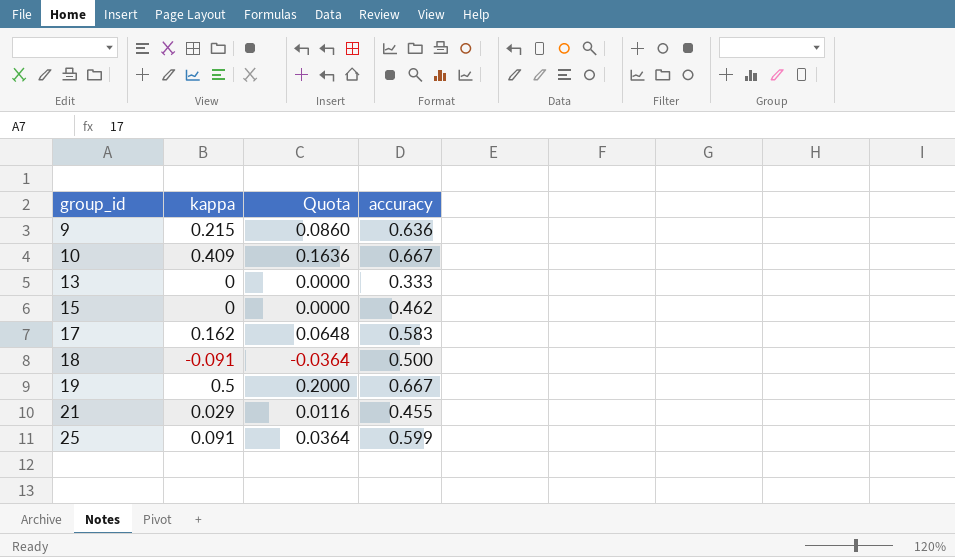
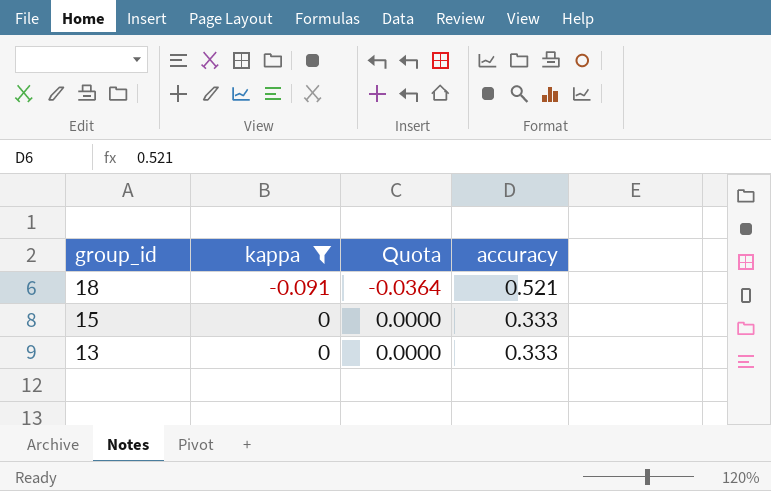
filter: none -> kappa <= 0
row order: group_id ascending -> group_id descending
18 | accuracy: 0.500 -> 0.521
15 | accuracy: 0.462 -> 0.333

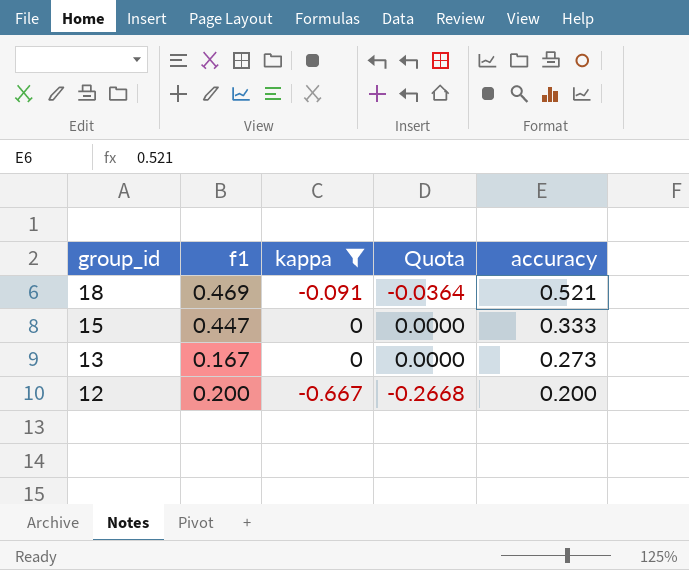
column f1 | position: none -> 2
13 | accuracy: 0.333 -> 0.273
row 12: none -> 0.200 | -0.667 | -0.2668 | 0.200

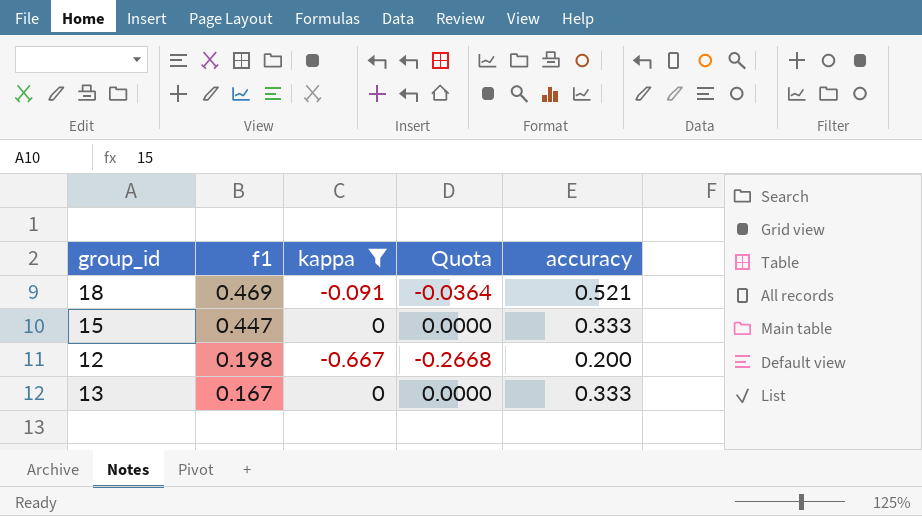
row order: group_id descending -> f1 descending
12 | f1: 0.200 -> 0.198
13 | accuracy: 0.273 -> 0.333

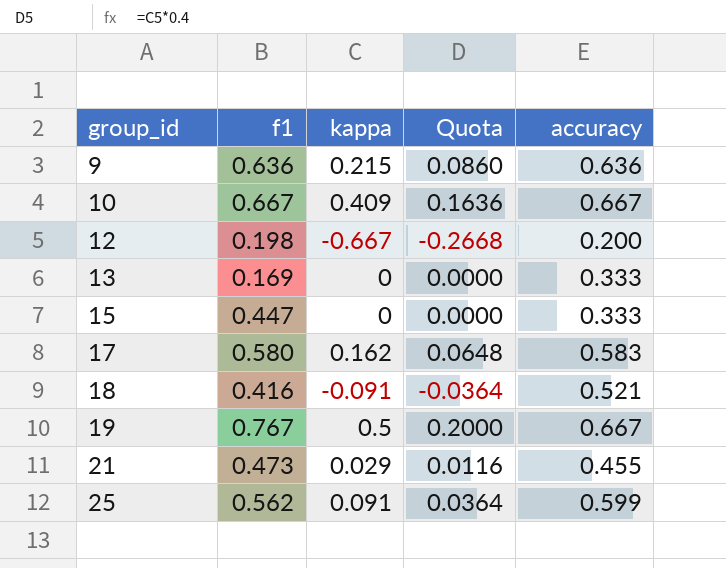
filter: kappa <= 0 -> none
row order: f1 descending -> group_id ascending
13 | f1: 0.167 -> 0.169
18 | f1: 0.469 -> 0.416

